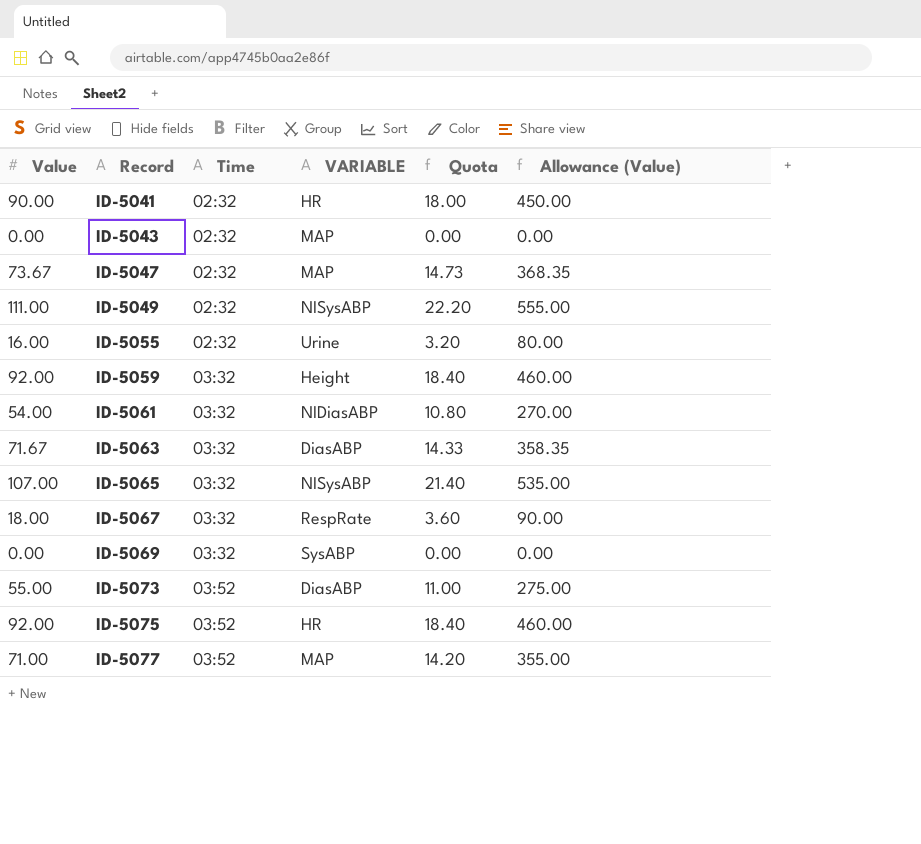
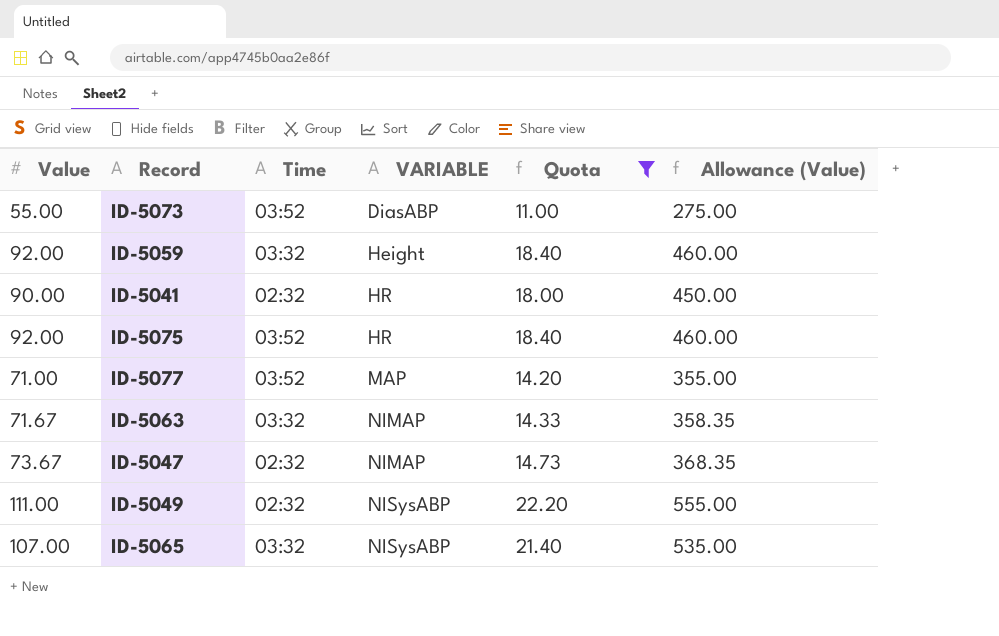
filter: none -> Quota >= 11.00
row order: Record ascending -> VARIABLE ascending
ID-5063 | VARIABLE: DiasABP -> NIMAP
ID-5047 | VARIABLE: MAP -> NIMAP

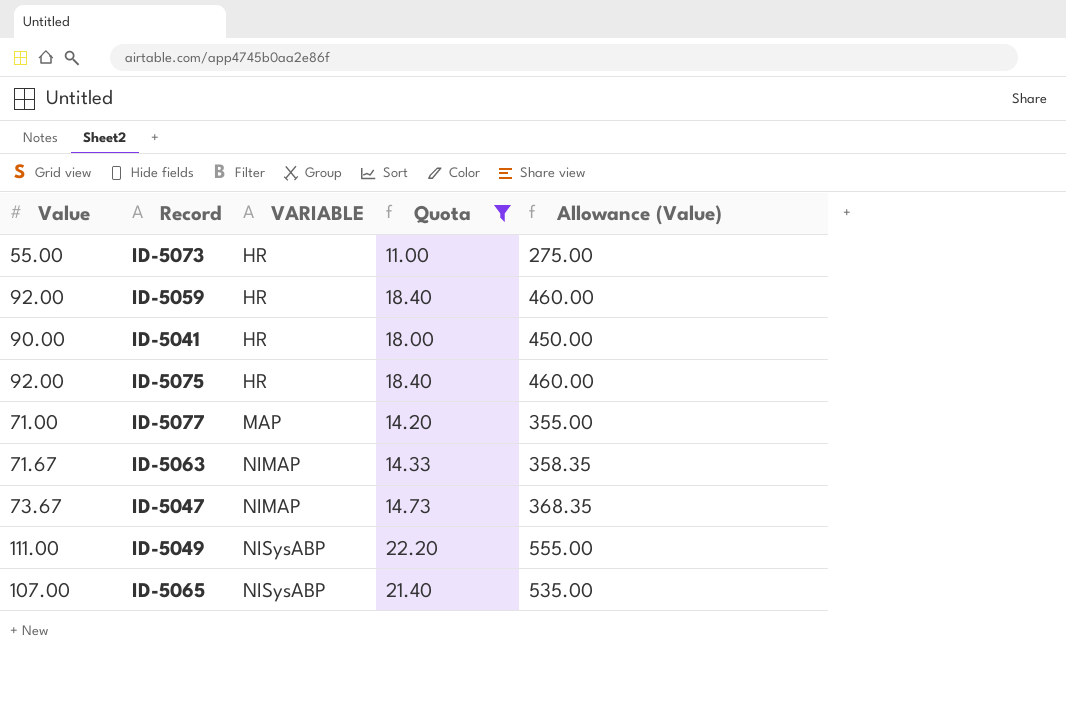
column Time | position: 3 -> none
ID-5073 | VARIABLE: DiasABP -> HR
ID-5059 | VARIABLE: Height -> HR

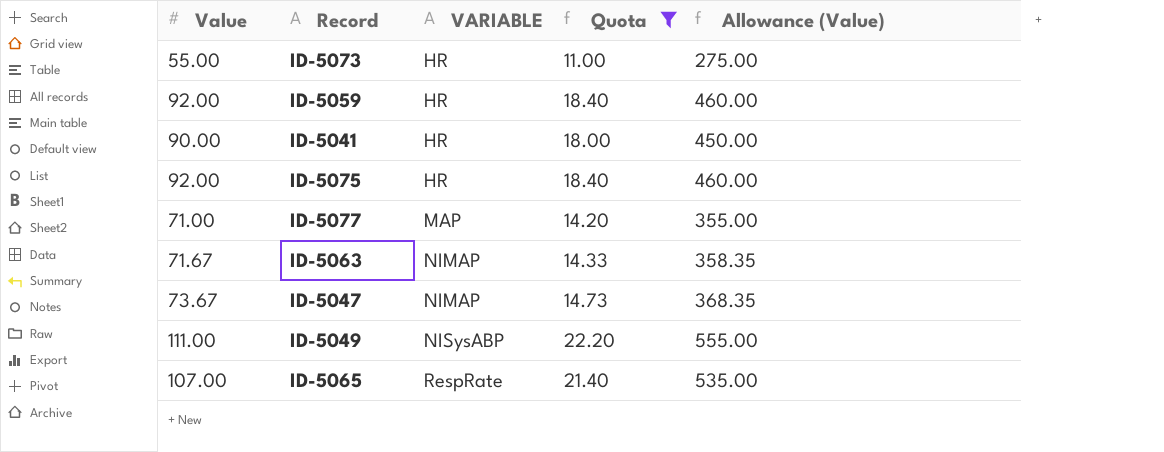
ID-5065 | VARIABLE: NISysABP -> RespRate

